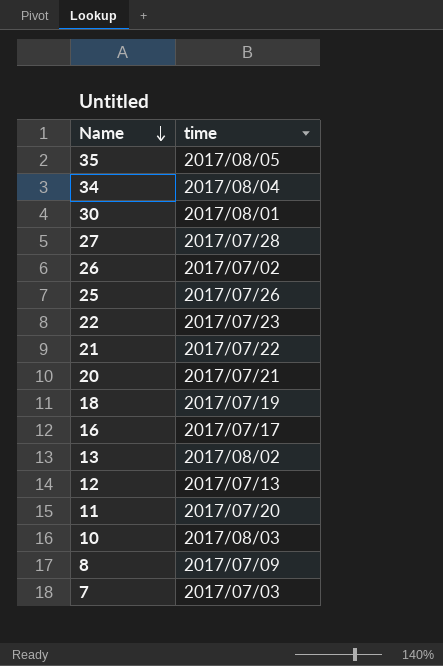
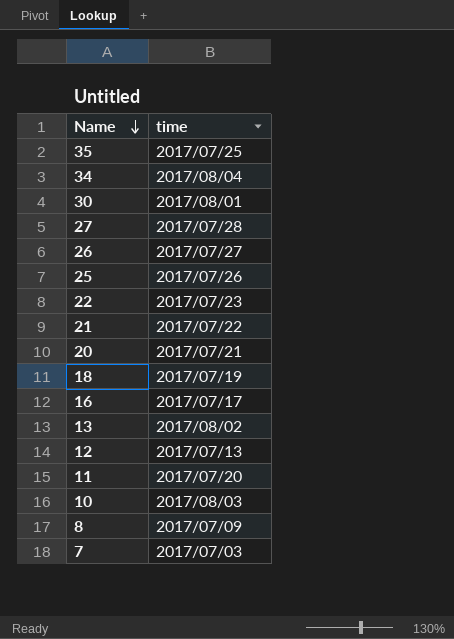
35 | time: 2017/08/05 -> 2017/07/25
26 | time: 2017/07/02 -> 2017/07/27

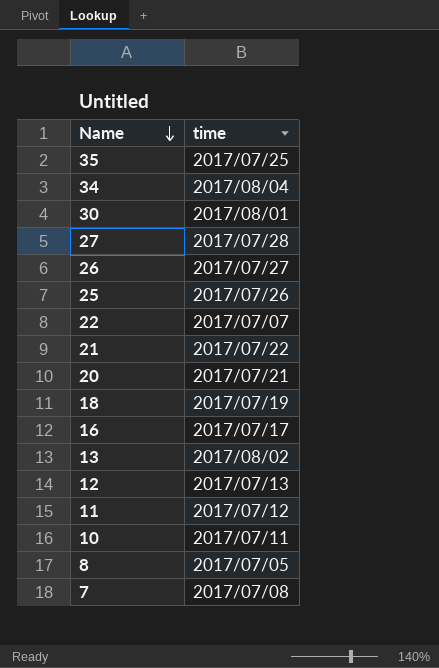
22 | time: 2017/07/23 -> 2017/07/07
11 | time: 2017/07/20 -> 2017/07/12
10 | time: 2017/08/03 -> 2017/07/11
8 | time: 2017/07/09 -> 2017/07/05
7 | time: 2017/07/03 -> 2017/07/08

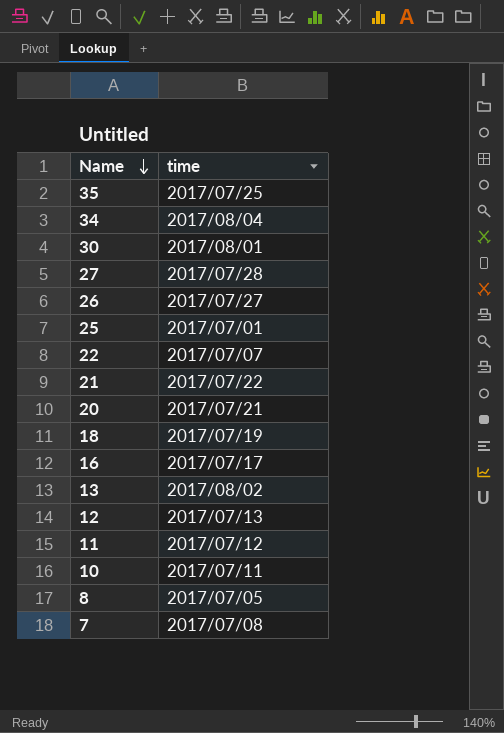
25 | time: 2017/07/26 -> 2017/07/01

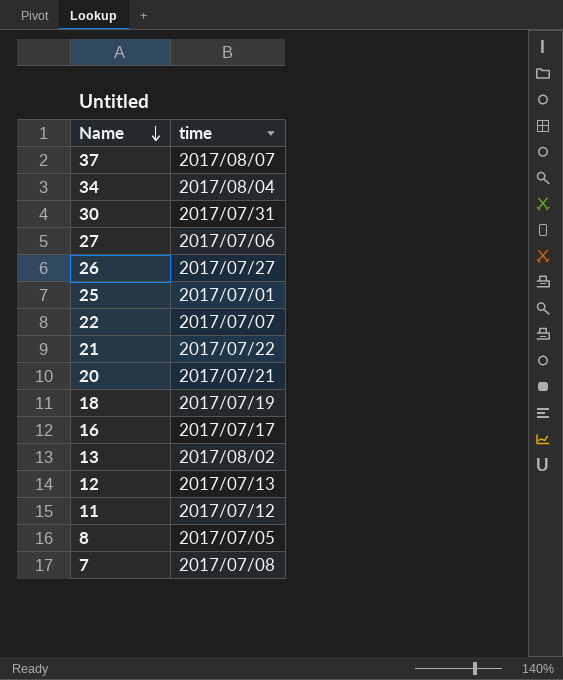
row 35: 2017/07/25 -> none
row 10: 2017/07/11 -> none
row 37: none -> 2017/08/07
30 | time: 2017/08/01 -> 2017/07/31
27 | time: 2017/07/28 -> 2017/07/06

